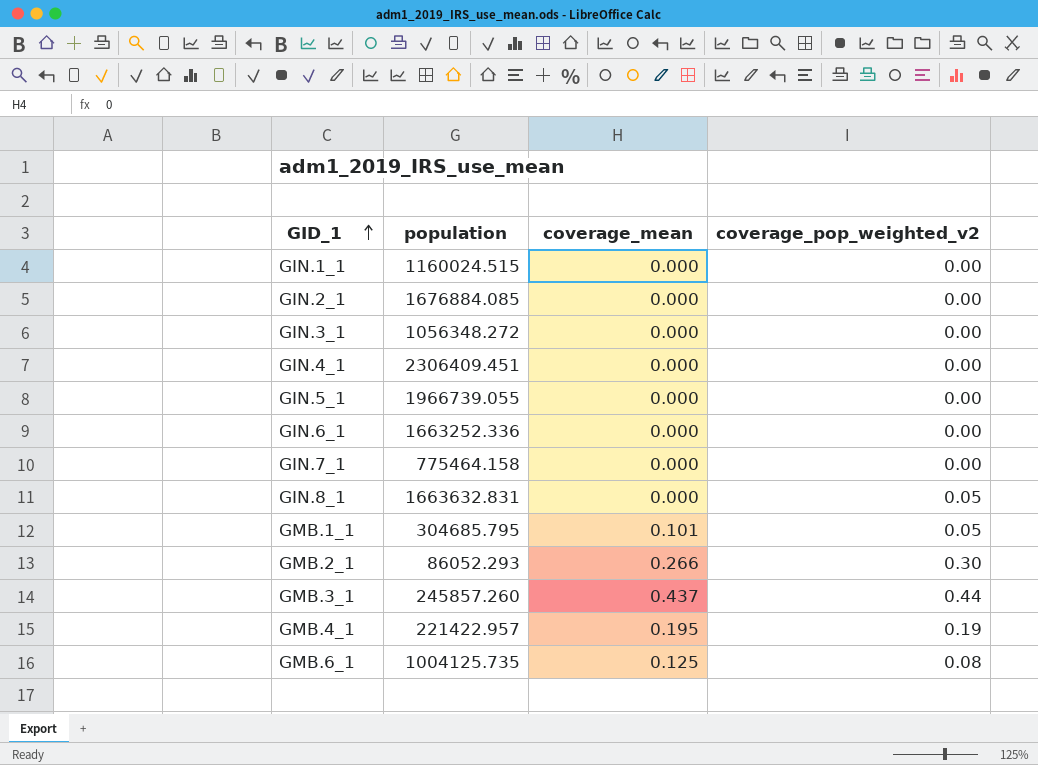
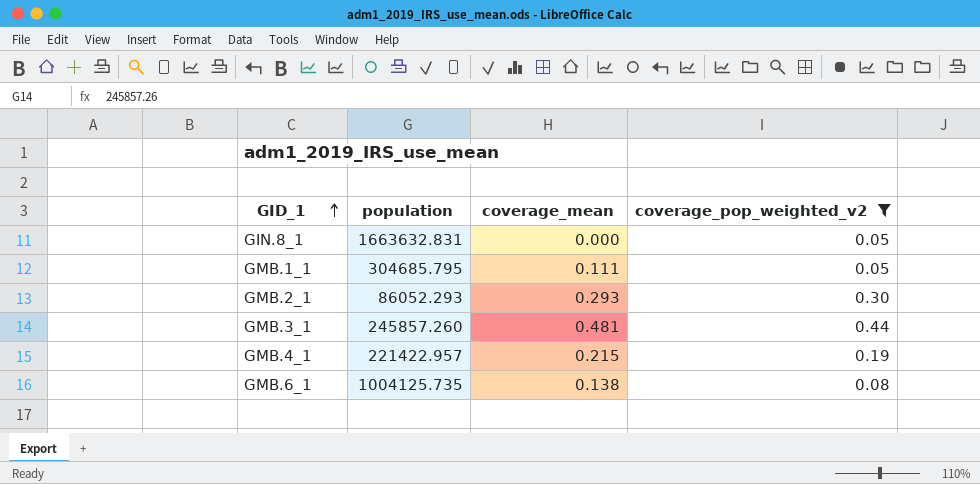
filter: none -> coverage_pop_weighted_v2 != 0.00
GMB.1_1 | coverage_mean: 0.101 -> 0.111
GMB.2_1 | coverage_mean: 0.266 -> 0.293
GMB.3_1 | coverage_mean: 0.437 -> 0.481
GMB.4_1 | coverage_mean: 0.195 -> 0.215
GMB.6_1 | coverage_mean: 0.125 -> 0.138

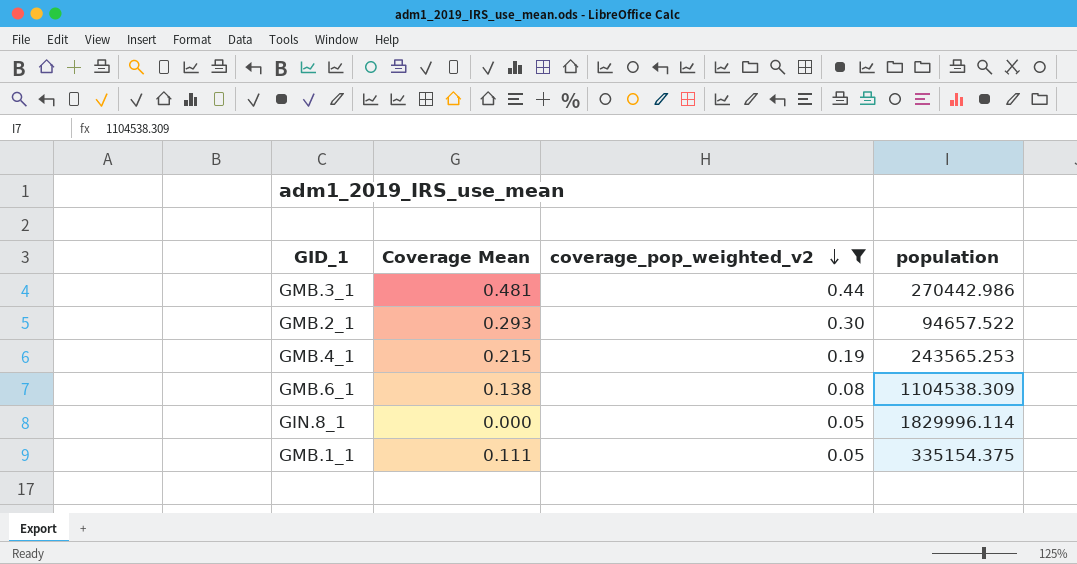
row order: GID_1 ascending -> coverage_pop_weighted_v2 descending
column name: coverage_mean -> Coverage Mean
column population | position: 2 -> 4
GMB.3_1 | population: 245857.260 -> 270442.986
GMB.2_1 | population: 86052.293 -> 94657.522
GMB.4_1 | population: 221422.957 -> 243565.253
GMB.6_1 | population: 1004125.735 -> 1104538.309
GIN.8_1 | population: 1663632.831 -> 1829996.114
GMB.1_1 | population: 304685.795 -> 335154.375

